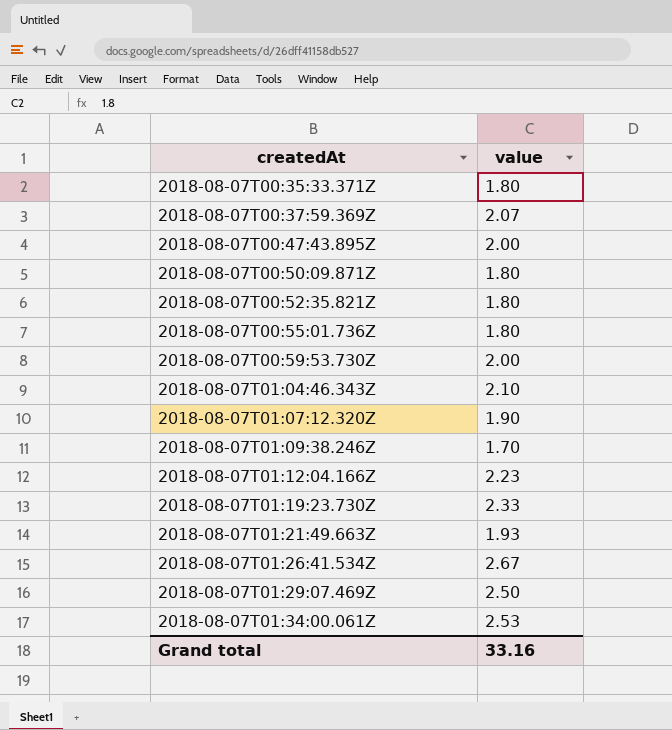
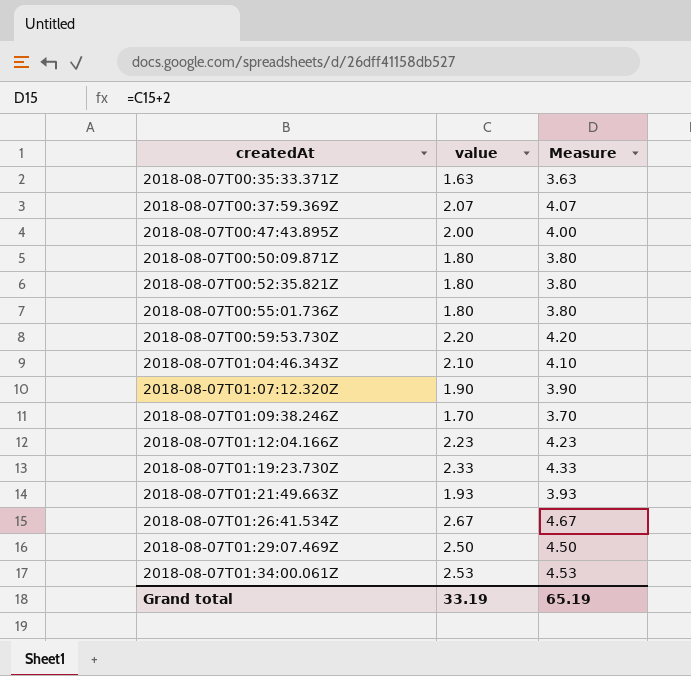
column Measure | formula: none -> [value] + 2
2018-08-07T00:35:33.371Z | value: 1.80 -> 1.63
2018-08-07T00:59:53.730Z | value: 2.00 -> 2.20
Grand total | value: 33.16 -> 33.19

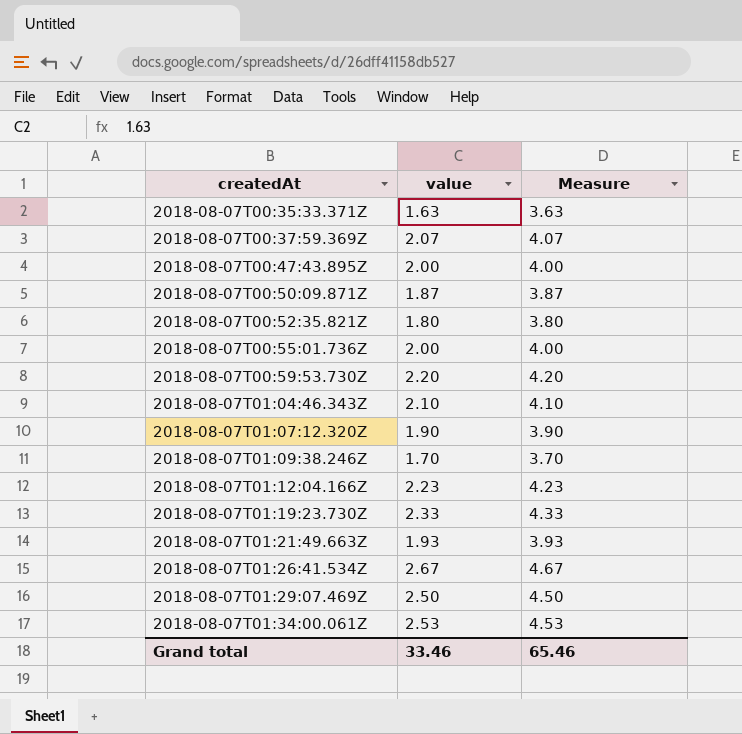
2018-08-07T00:50:09.871Z | value: 1.80 -> 1.87
2018-08-07T00:50:09.871Z | Measure: 3.80 -> 3.87
2018-08-07T00:55:01.736Z | value: 1.80 -> 2.00
2018-08-07T00:55:01.736Z | Measure: 3.80 -> 4.00
Grand total | value: 33.19 -> 33.46
Grand total | Measure: 65.19 -> 65.46

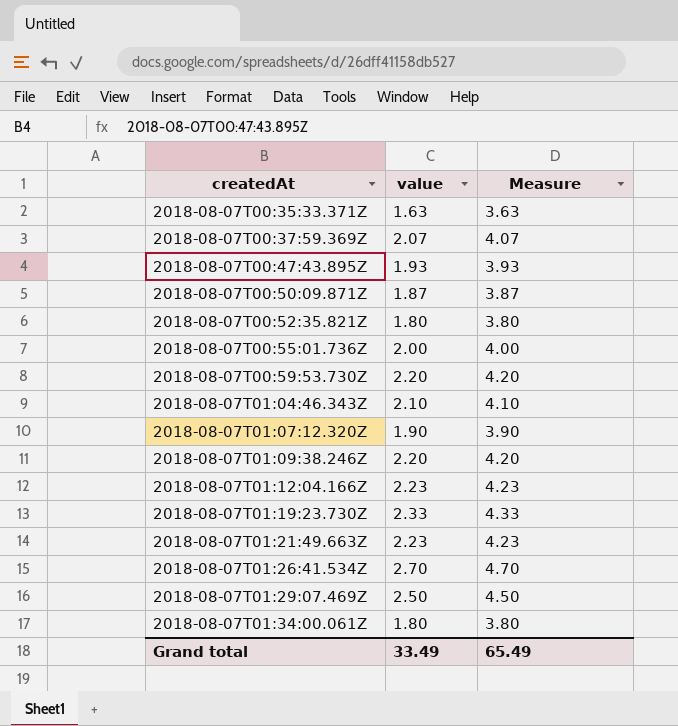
2018-08-07T00:47:43.895Z | value: 2.00 -> 1.93
2018-08-07T00:47:43.895Z | Measure: 4.00 -> 3.93
2018-08-07T01:09:38.246Z | value: 1.70 -> 2.20
2018-08-07T01:09:38.246Z | Measure: 3.70 -> 4.20
2018-08-07T01:21:49.663Z | value: 1.93 -> 2.23
2018-08-07T01:21:49.663Z | Measure: 3.93 -> 4.23
2018-08-07T01:26:41.534Z | value: 2.67 -> 2.70
2018-08-07T01:26:41.534Z | Measure: 4.67 -> 4.70
2018-08-07T01:34:00.061Z | value: 2.53 -> 1.80
2018-08-07T01:34:00.061Z | Measure: 4.53 -> 3.80
Grand total | value: 33.46 -> 33.49
Grand total | Measure: 65.46 -> 65.49

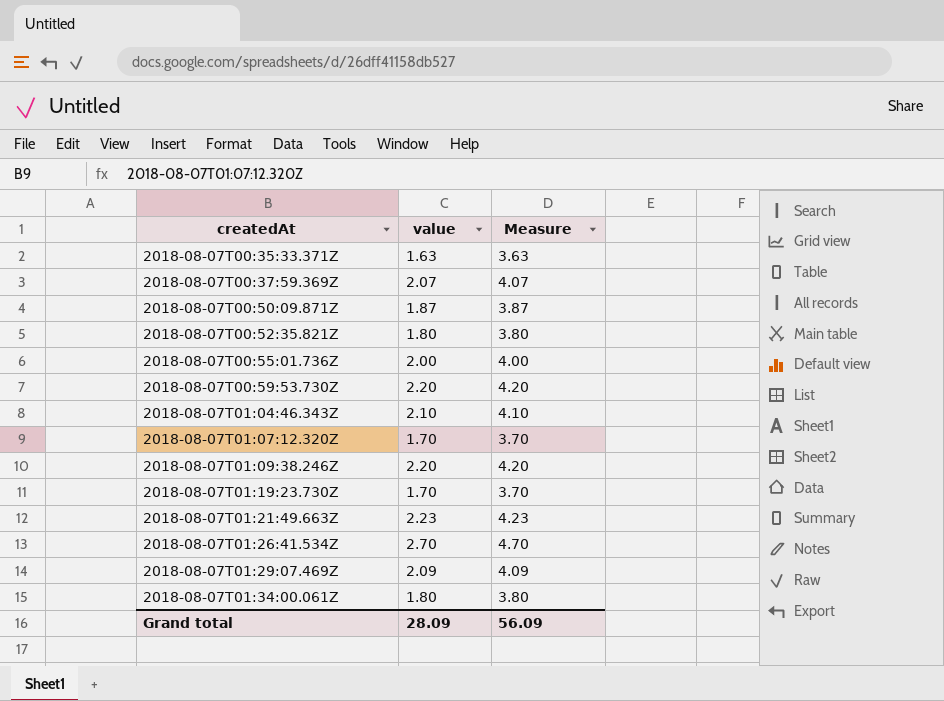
row 2018-08-07T00:47:43.895Z: 1.93 | 3.93 -> none
row 2018-08-07T01:12:04.166Z: 2.23 | 4.23 -> none
2018-08-07T01:07:12.320Z | value: 1.90 -> 1.70
2018-08-07T01:07:12.320Z | Measure: 3.90 -> 3.70
2018-08-07T01:19:23.730Z | value: 2.33 -> 1.70
2018-08-07T01:19:23.730Z | Measure: 4.33 -> 3.70
2018-08-07T01:29:07.469Z | value: 2.50 -> 2.09
2018-08-07T01:29:07.469Z | Measure: 4.50 -> 4.09
Grand total | value: 33.49 -> 28.09
Grand total | Measure: 65.49 -> 56.09

